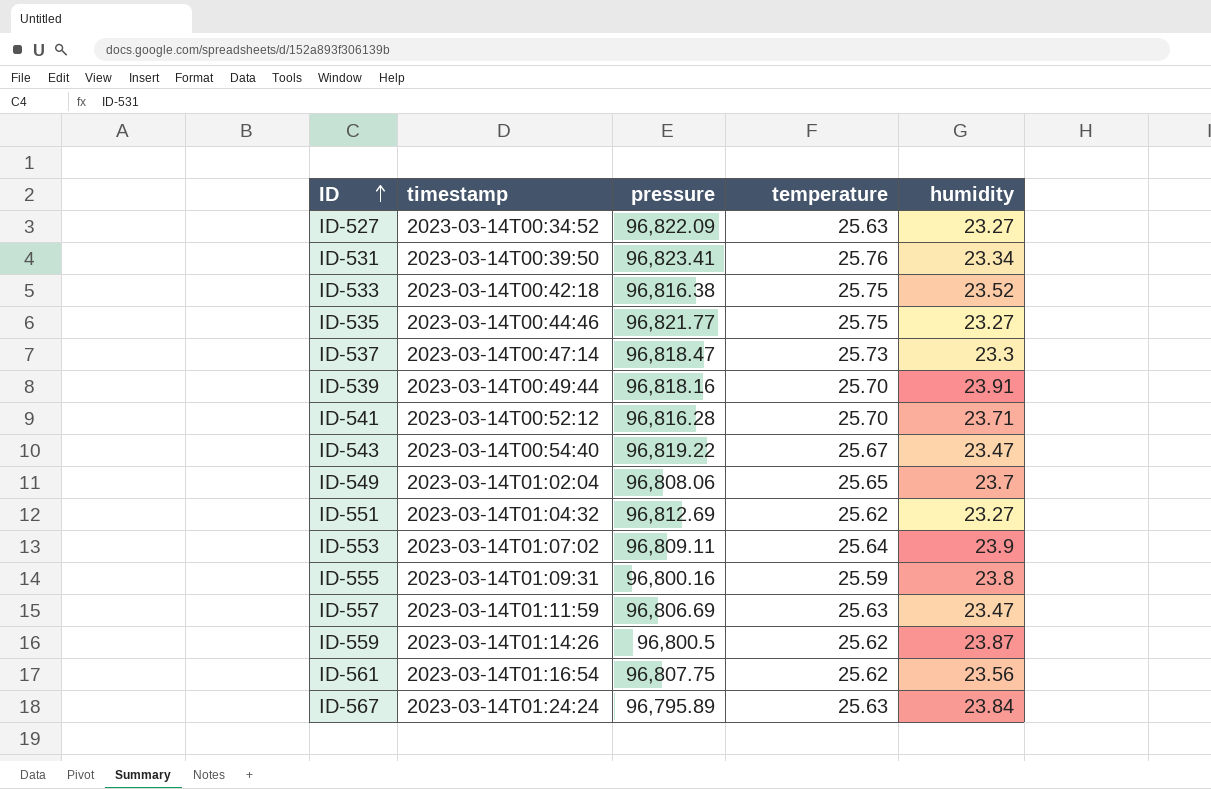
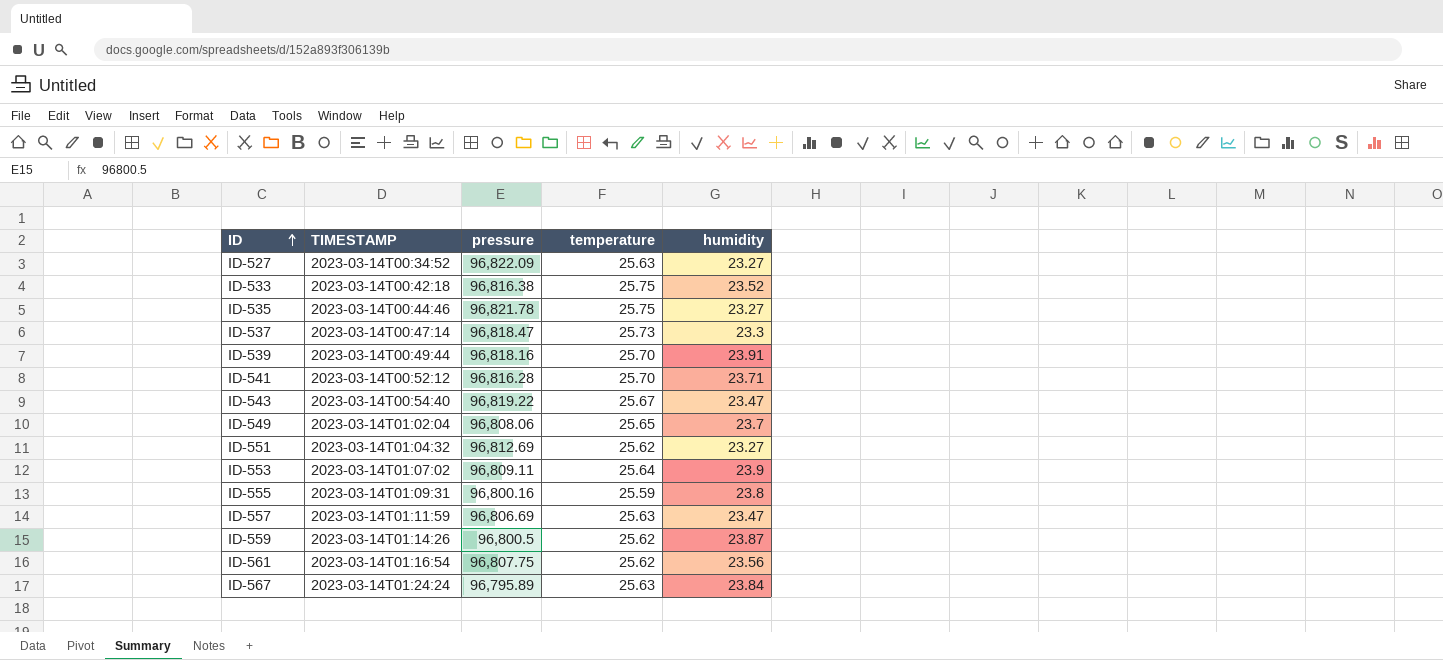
column name: timestamp -> TIMESTAMP
row ID-531: 2023-03-14T00:39:50 | 96,823.41 | 25.76 | 23.34 -> none
ID-535 | pressure: 96,821.77 -> 96,821.78

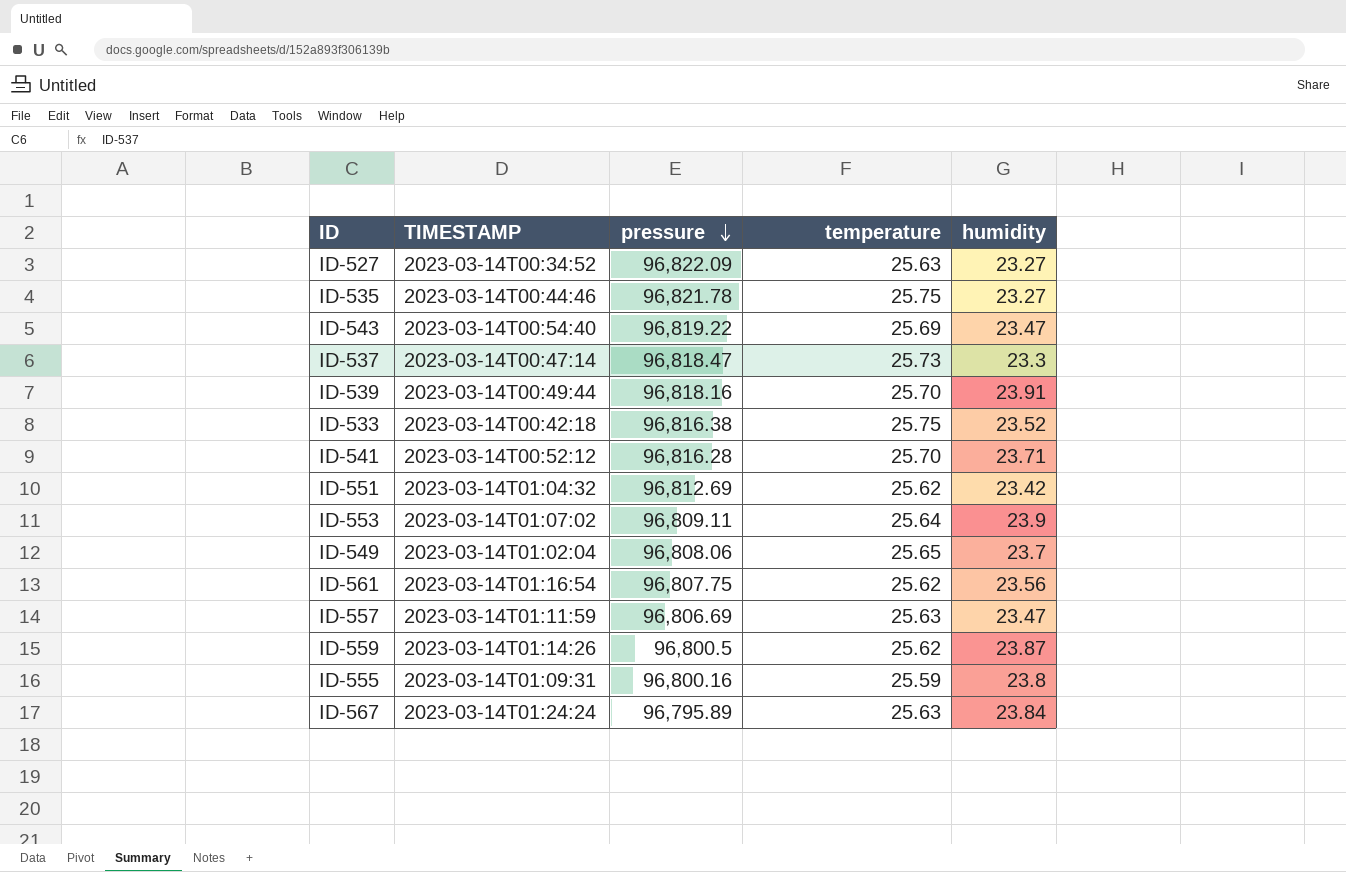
row order: ID ascending -> pressure descending
ID-543 | temperature: 25.67 -> 25.69
ID-551 | humidity: 23.27 -> 23.42

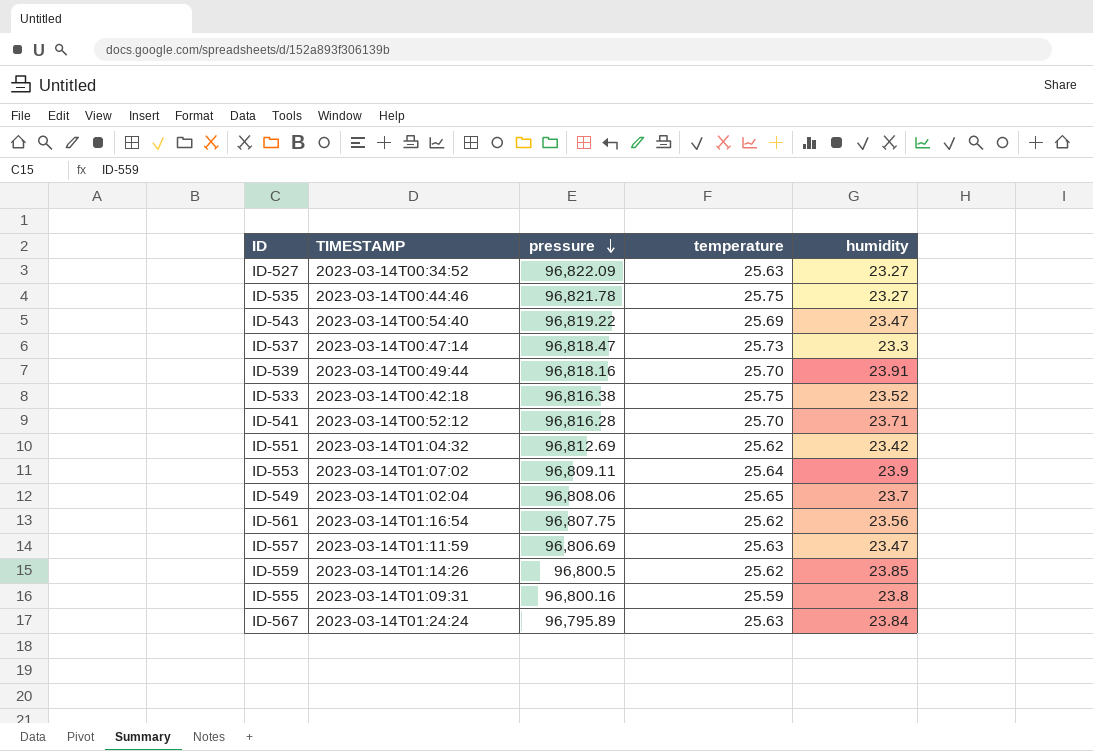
ID-559 | humidity: 23.87 -> 23.85

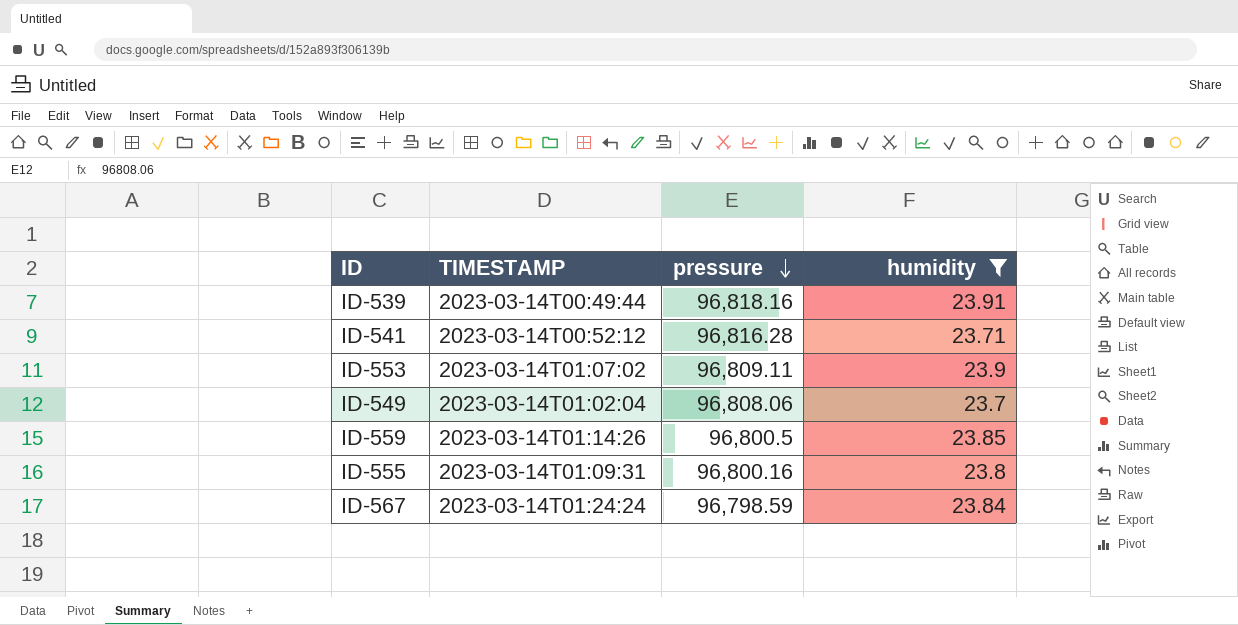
filter: none -> humidity >= 23.7
column temperature | position: 4 -> none
ID-567 | pressure: 96,795.89 -> 96,798.59

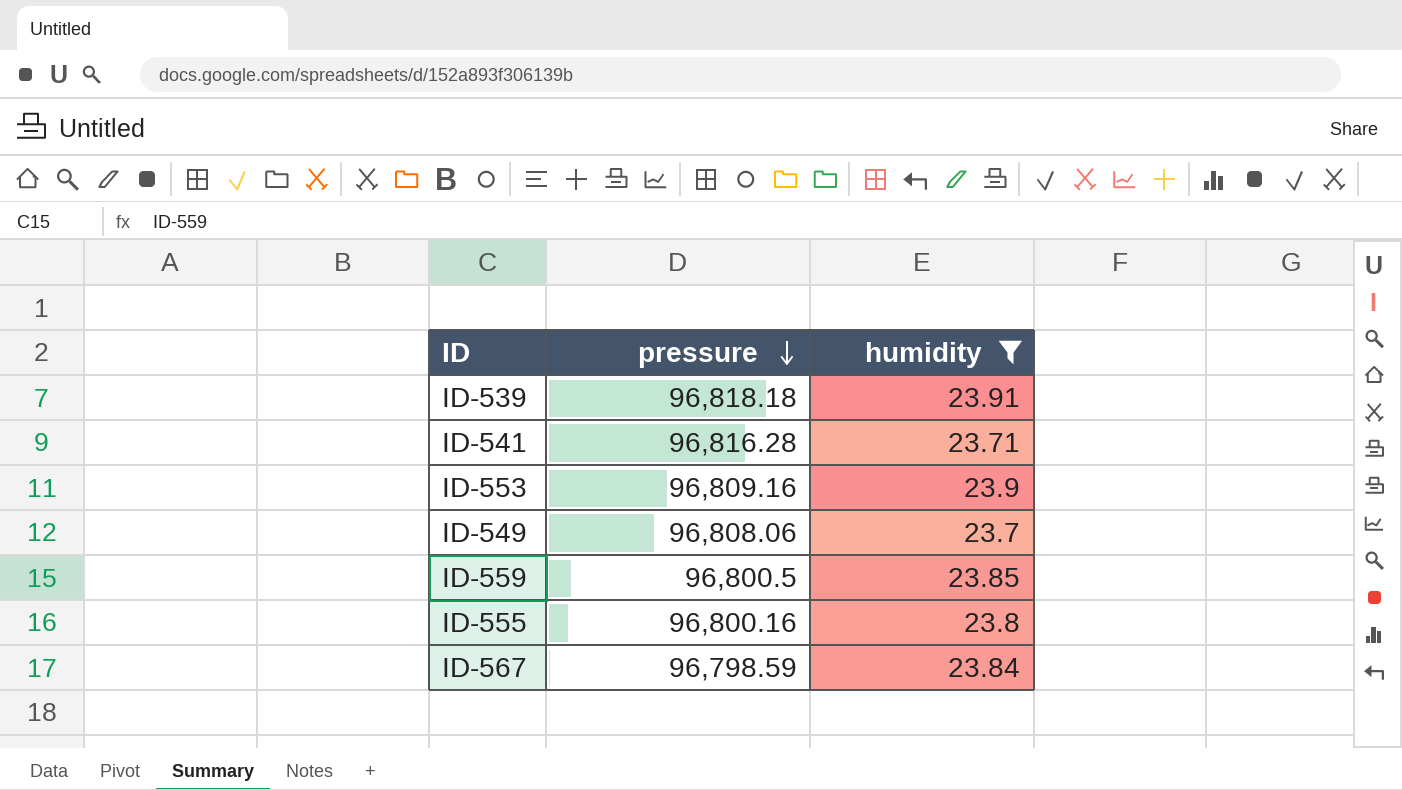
column TIMESTAMP | position: 2 -> none
ID-539 | pressure: 96,818.16 -> 96,818.18
ID-553 | pressure: 96,809.11 -> 96,809.16

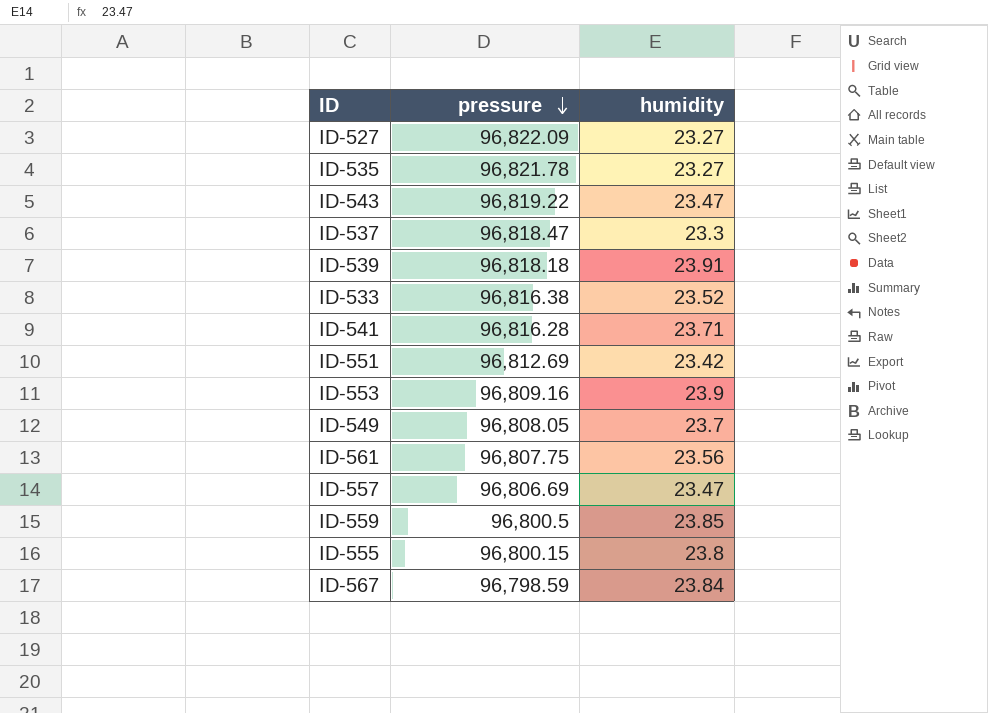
filter: humidity >= 23.7 -> none
ID-549 | pressure: 96,808.06 -> 96,808.05
ID-555 | pressure: 96,800.16 -> 96,800.15

